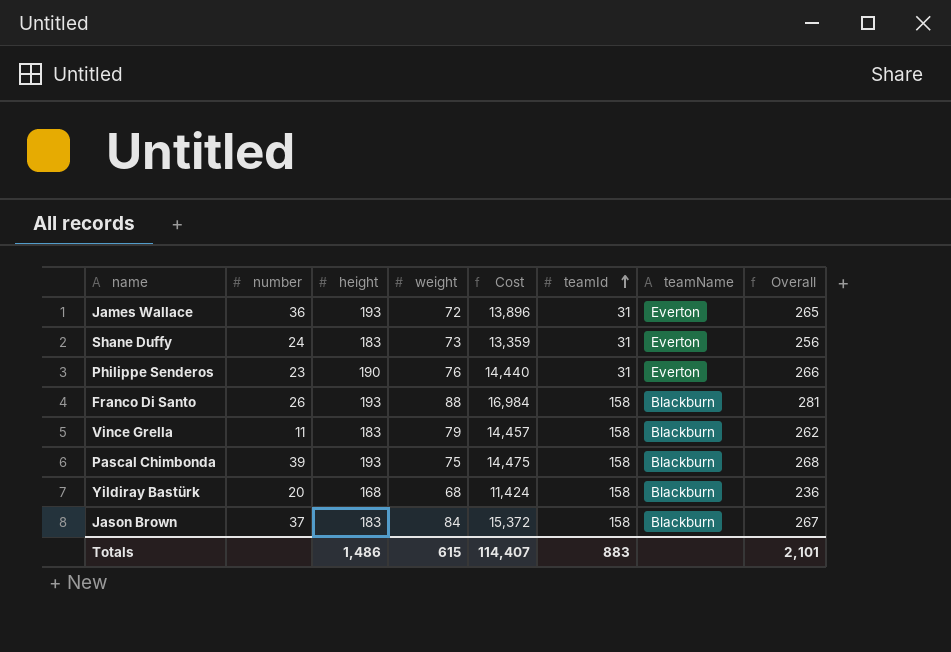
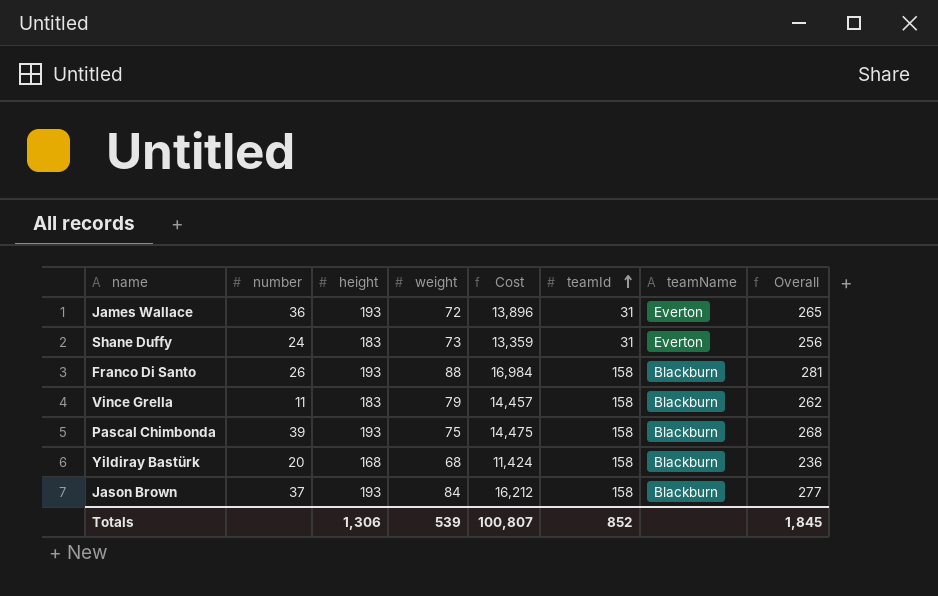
row Philippe Senderos: 23 | 190 | 76 | 14,440 | 31 | Everton | 266 -> none
Jason Brown | height: 183 -> 193
Jason Brown | Cost: 15,372 -> 16,212
Jason Brown | Overall: 267 -> 277
Totals | height: 1,486 -> 1,306
Totals | weight: 615 -> 539
Totals | Cost: 114,407 -> 100,807
Totals | teamId: 883 -> 852
Totals | Overall: 2,101 -> 1,845

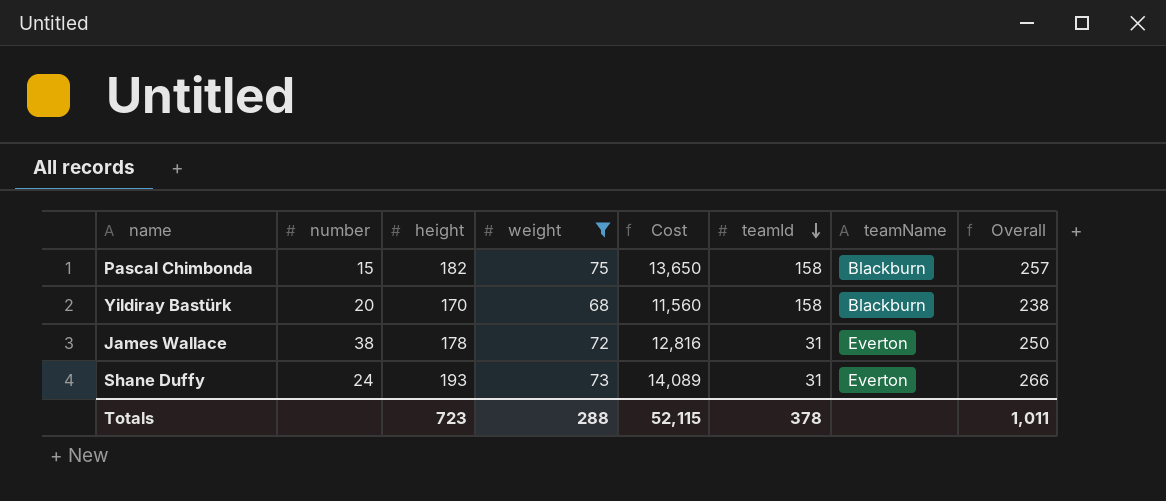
filter: none -> weight <= 75
row order: teamId ascending -> teamId descending
Pascal Chimbonda | number: 39 -> 15
Pascal Chimbonda | height: 193 -> 182
Pascal Chimbonda | Cost: 14,475 -> 13,650
Pascal Chimbonda | Overall: 268 -> 257
Yildiray Bastürk | height: 168 -> 170
Yildiray Bastürk | Cost: 11,424 -> 11,560
Yildiray Bastürk | Overall: 236 -> 238
James Wallace | number: 36 -> 38
James Wallace | height: 193 -> 178
James Wallace | Cost: 13,896 -> 12,816
James Wallace | Overall: 265 -> 250
Shane Duffy | height: 183 -> 193
Shane Duffy | Cost: 13,359 -> 14,089
Shane Duffy | Overall: 256 -> 266
Totals | height: 1,306 -> 723
Totals | weight: 539 -> 288
Totals | Cost: 100,807 -> 52,115
Totals | teamId: 852 -> 378
Totals | Overall: 1,845 -> 1,011

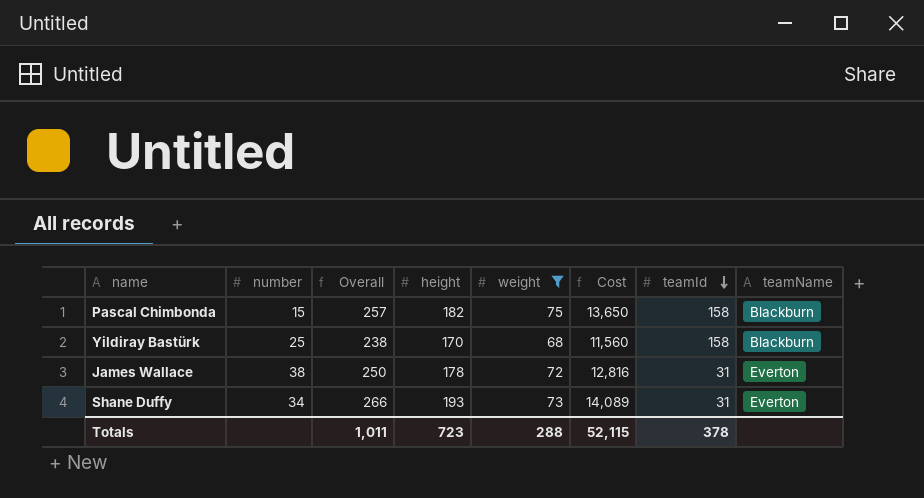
column Overall | position: 8 -> 3
Yildiray Bastürk | number: 20 -> 25
Shane Duffy | number: 24 -> 34

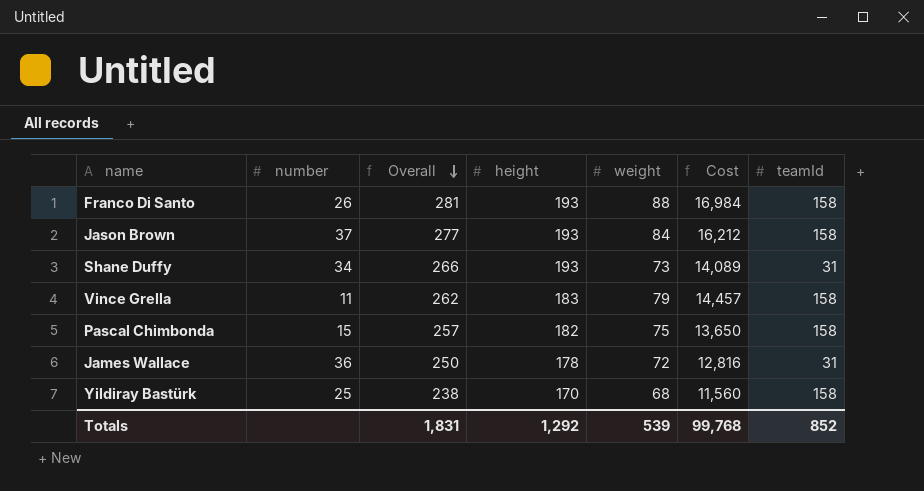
filter: weight <= 75 -> none
row order: teamId descending -> Overall descending
column teamName | position: 8 -> none
James Wallace | number: 38 -> 36
Totals | Overall: 1,011 -> 1,831
Totals | height: 723 -> 1,292
Totals | weight: 288 -> 539
Totals | Cost: 52,115 -> 99,768
Totals | teamId: 378 -> 852

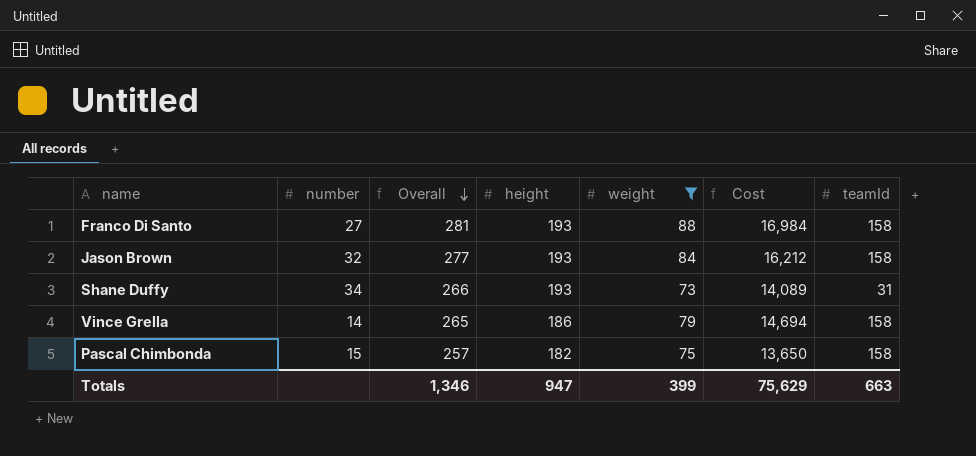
filter: none -> weight >= 73
Franco Di Santo | number: 26 -> 27
Jason Brown | number: 37 -> 32
Vince Grella | number: 11 -> 14
Vince Grella | Overall: 262 -> 265
Vince Grella | height: 183 -> 186
Vince Grella | Cost: 14,457 -> 14,694
Totals | Overall: 1,831 -> 1,346
Totals | height: 1,292 -> 947
Totals | weight: 539 -> 399
Totals | Cost: 99,768 -> 75,629
Totals | teamId: 852 -> 663

